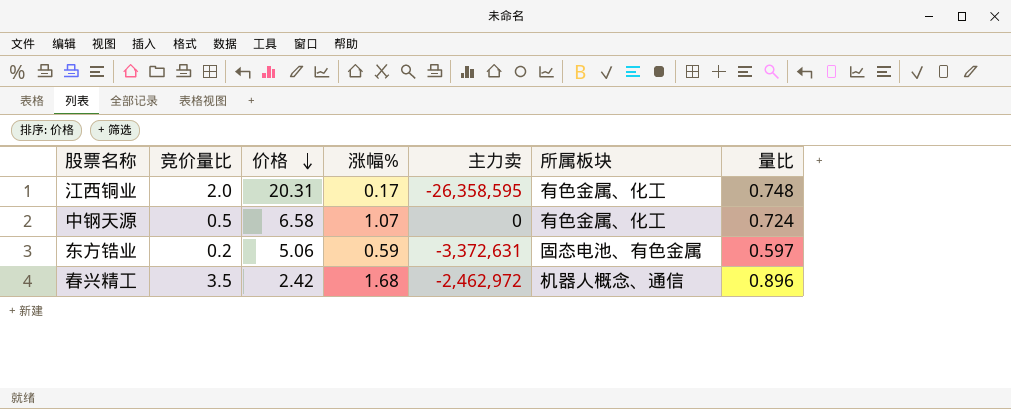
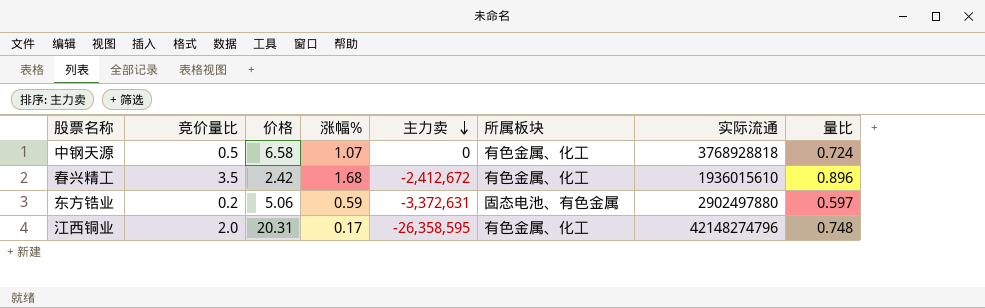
row order: 价格 descending -> 主力卖 descending
column 实际流通 | position: none -> 7
春兴精工 | 主力卖: -2,462,972 -> -2,412,672
春兴精工 | 所属板块: 机器人概念、通信 -> 有色金属、化工

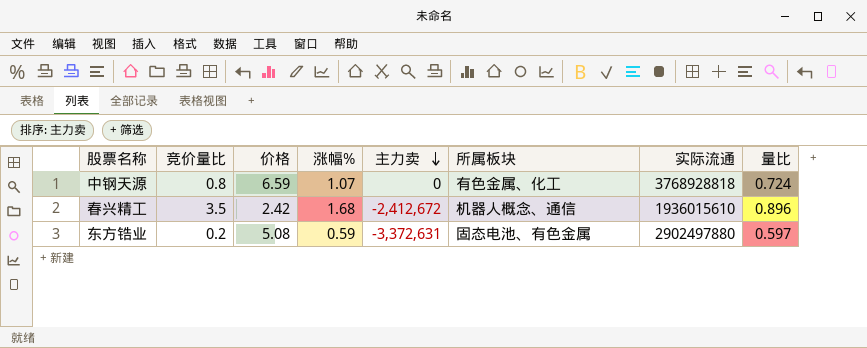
row 江西铜业: 2.0 | 20.31 | 0.17 | -26,358,595 | 有色金属、化工 | 42148274796 | 0.748 -> none
中钢天源 | 竞价量比: 0.5 -> 0.8
中钢天源 | 价格: 6.58 -> 6.59
春兴精工 | 所属板块: 有色金属、化工 -> 机器人概念、通信
东方锆业 | 价格: 5.06 -> 5.08

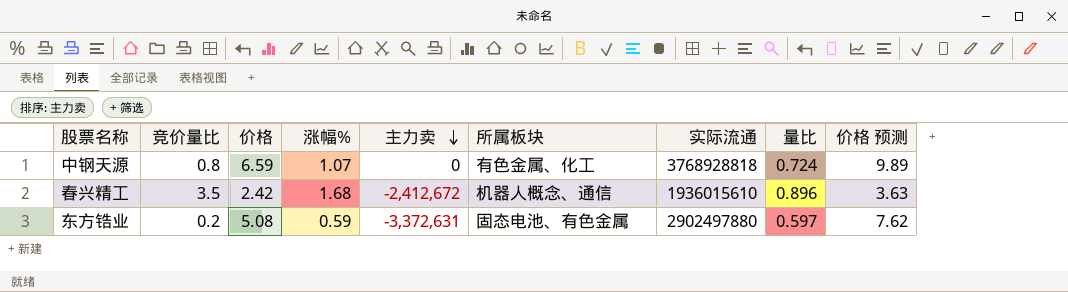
column 价格 预测 | formula: none -> [价格] * 1.5

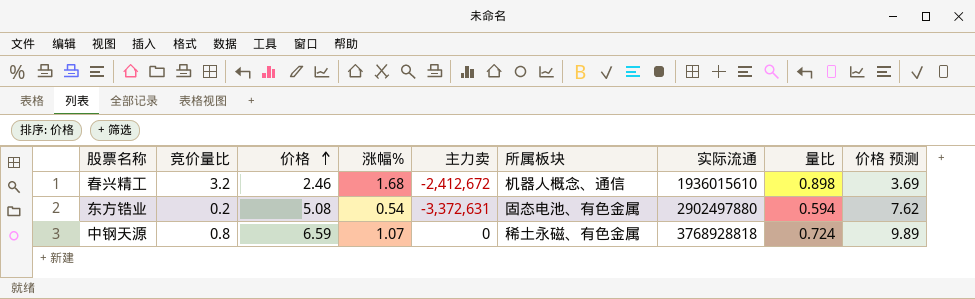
row order: 主力卖 descending -> 价格 ascending
春兴精工 | 竞价量比: 3.5 -> 3.2
春兴精工 | 价格: 2.42 -> 2.46
春兴精工 | 量比: 0.896 -> 0.898
春兴精工 | 价格 预测: 3.63 -> 3.69
东方锆业 | 涨幅%: 0.59 -> 0.54
东方锆业 | 量比: 0.597 -> 0.594
中钢天源 | 所属板块: 有色金属、化工 -> 稀土永磁、有色金属

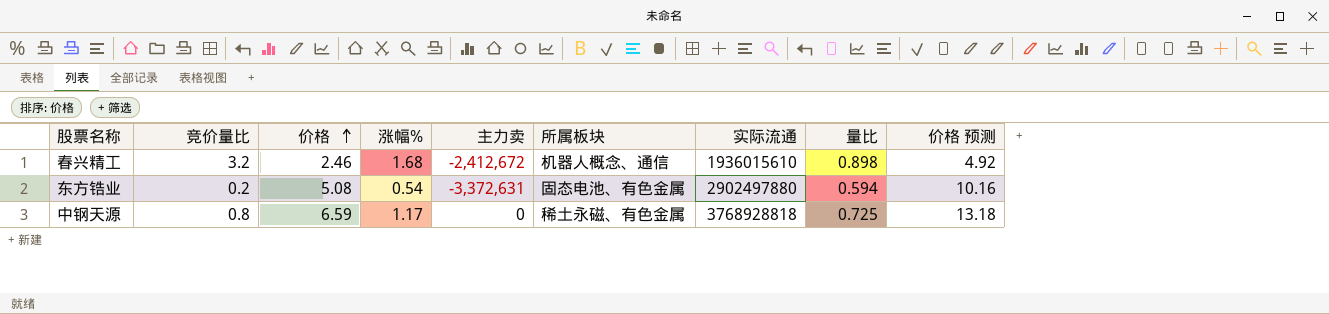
column 价格 预测 | formula: [价格] * 1.5 -> [价格] * 2
中钢天源 | 涨幅%: 1.07 -> 1.17
中钢天源 | 量比: 0.724 -> 0.725

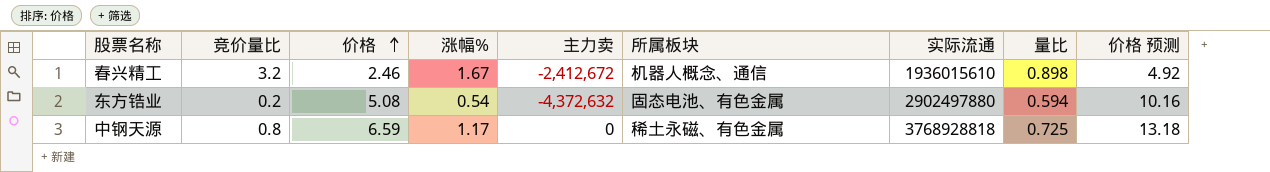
春兴精工 | 涨幅%: 1.68 -> 1.67
东方锆业 | 主力卖: -3,372,631 -> -4,372,632

